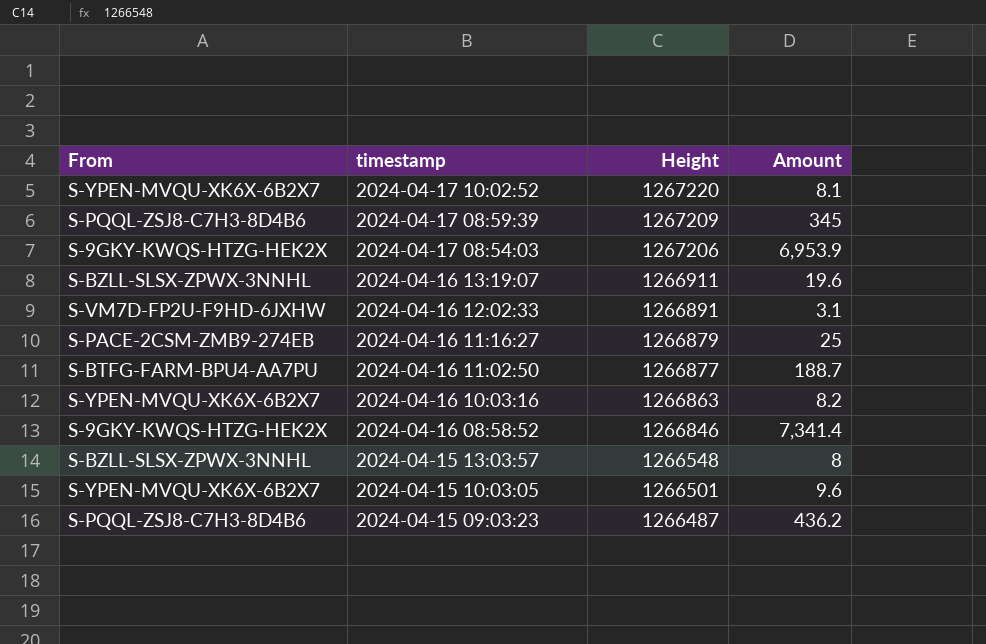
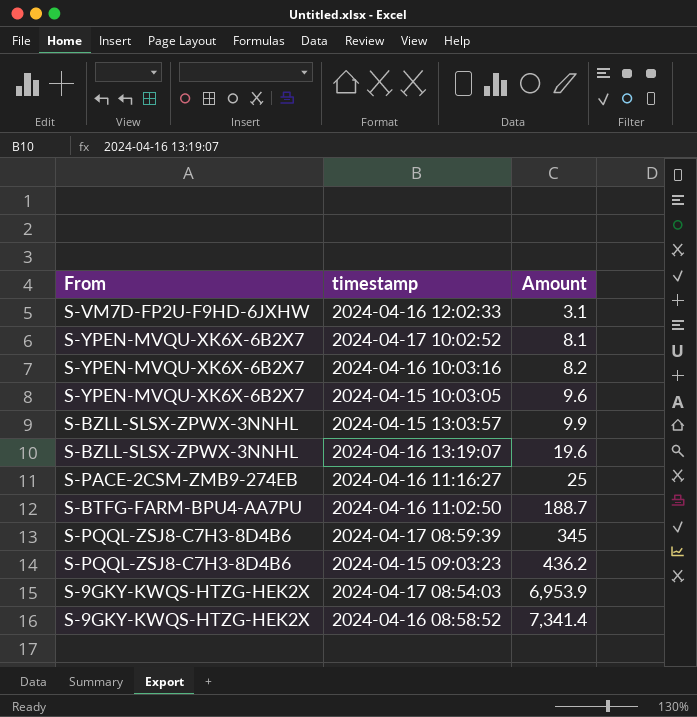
row order: timestamp descending -> Amount ascending
column Height | position: 3 -> none
2024-04-15 13:03:57 | Amount: 8 -> 9.9

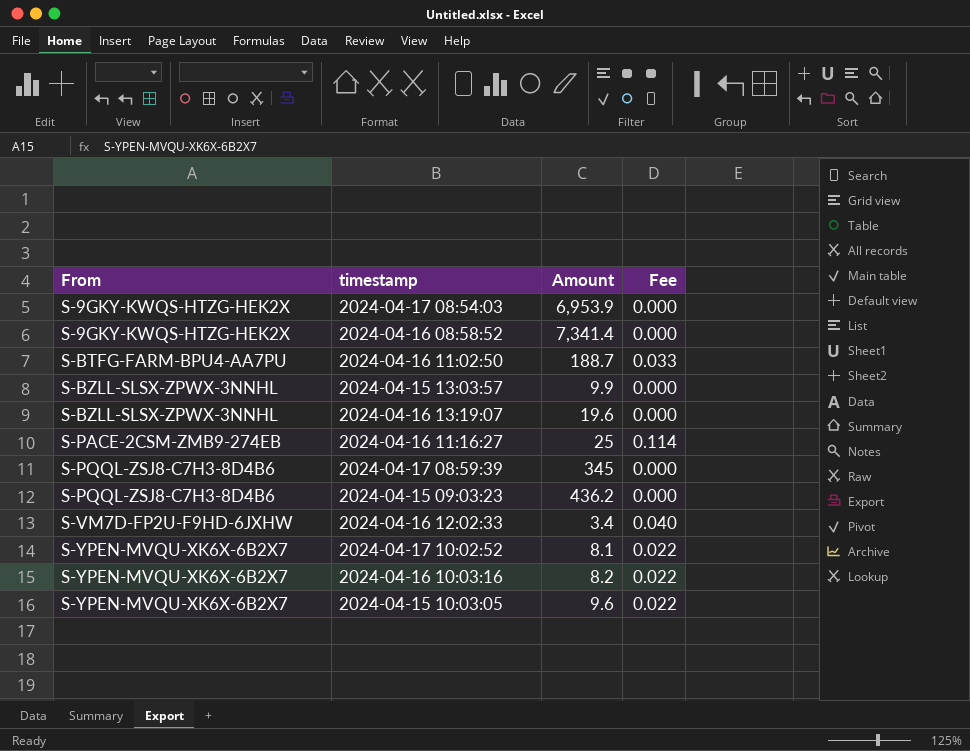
row order: Amount ascending -> From ascending
column Fee | position: none -> 4
2024-04-16 12:02:33 | Amount: 3.1 -> 3.4

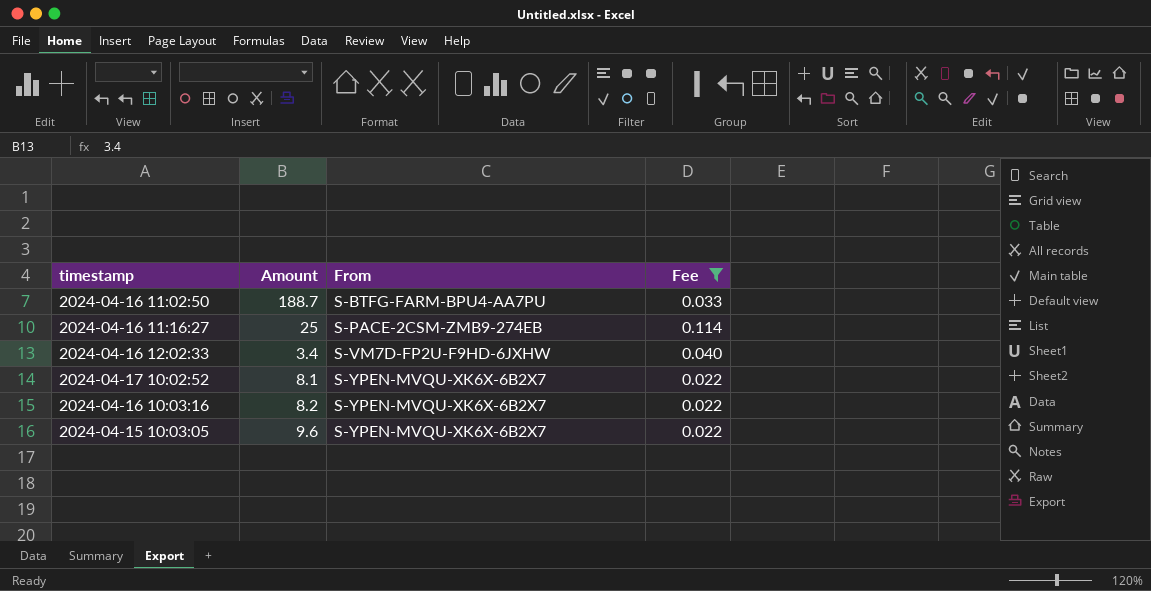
filter: none -> Fee != 0.000
column From | position: 1 -> 3

